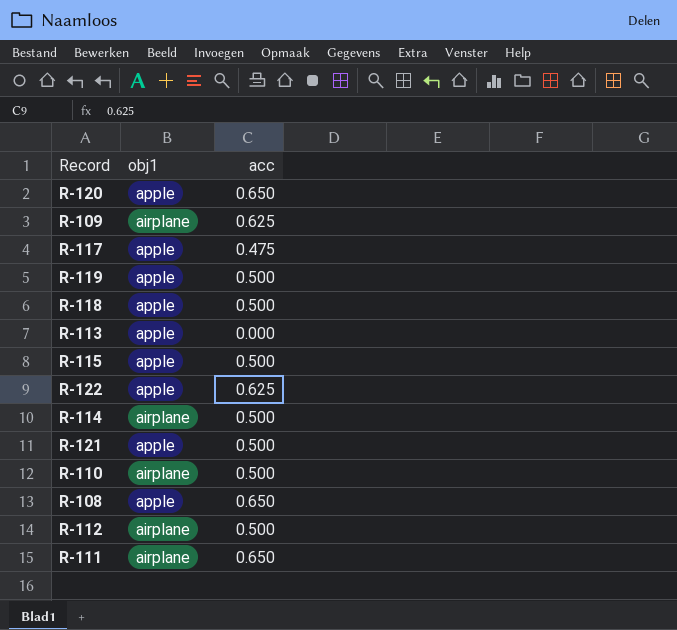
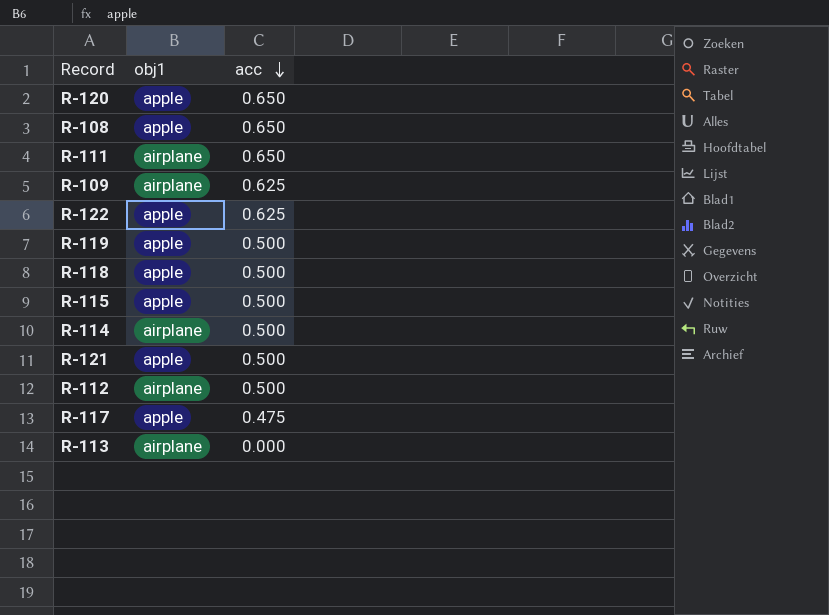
row order: none -> acc descending
row R-110: airplane | 0.500 -> none
R-113 | obj1: apple -> airplane

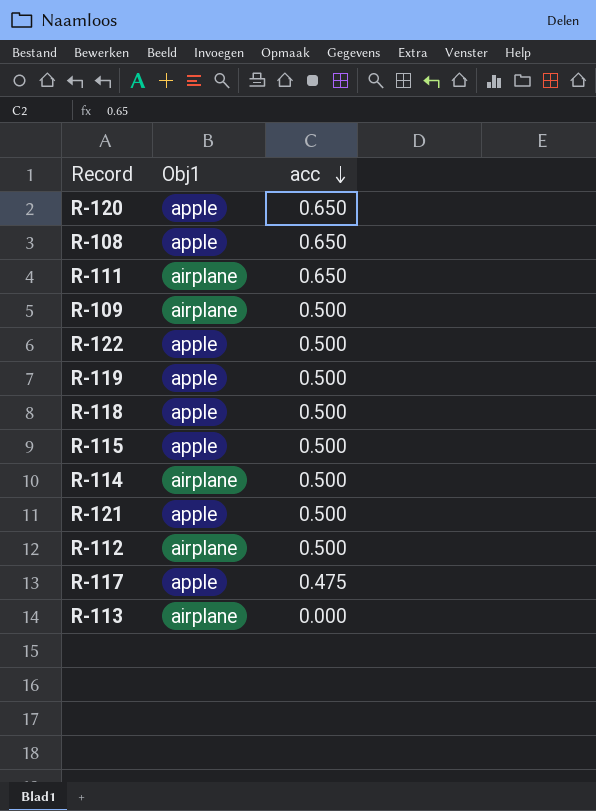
column name: obj1 -> Obj1
R-109 | acc: 0.625 -> 0.500
R-122 | acc: 0.625 -> 0.500

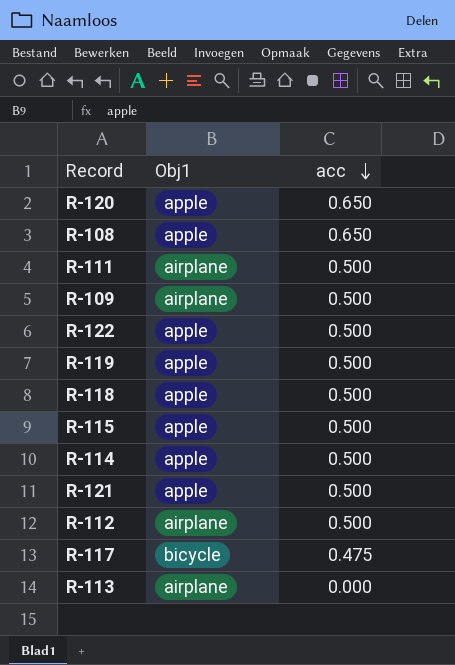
R-111 | acc: 0.650 -> 0.500
R-114 | Obj1: airplane -> apple
R-117 | Obj1: apple -> bicycle

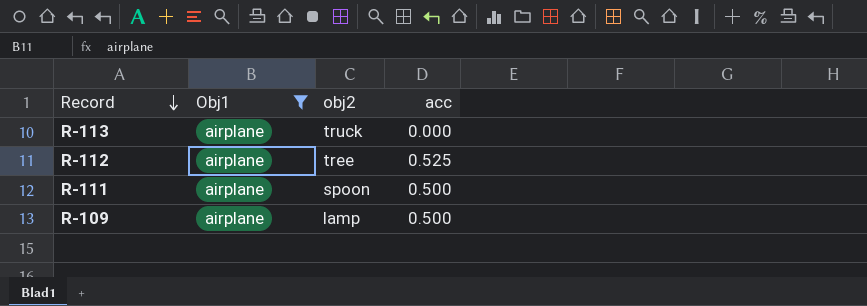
filter: none -> Obj1 = airplane
row order: acc descending -> Record descending
column obj2 | position: none -> 3
R-112 | acc: 0.500 -> 0.525

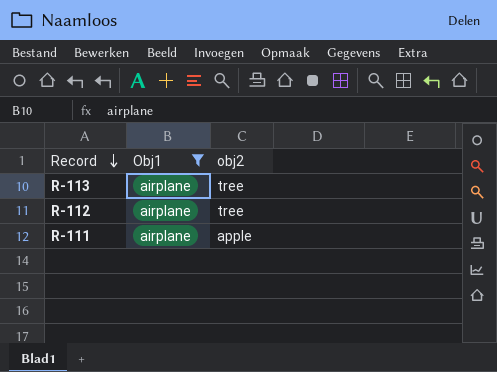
column acc | position: 4 -> none
row R-109: airplane | lamp | 0.500 -> none
R-113 | obj2: truck -> tree
R-111 | obj2: spoon -> apple

